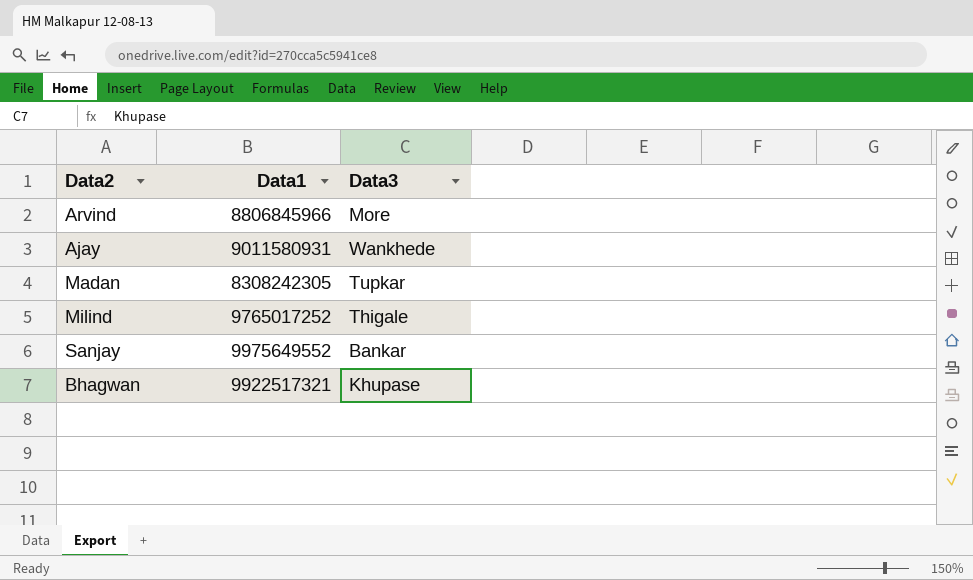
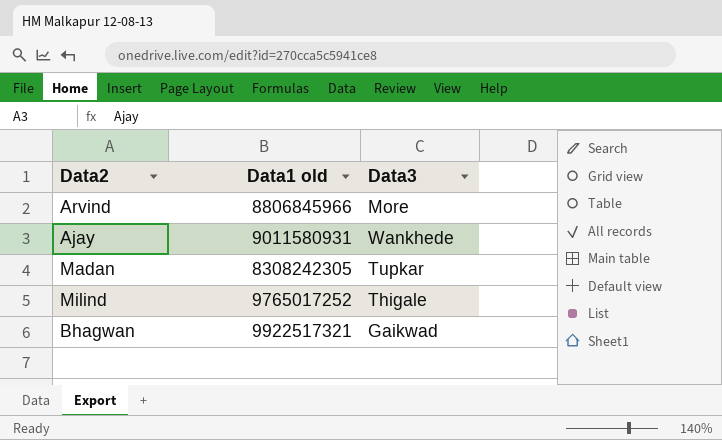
column name: Data1 -> Data1 old
row Sanjay: 9975649552 | Bankar -> none
Bhagwan | Data3: Khupase -> Gaikwad

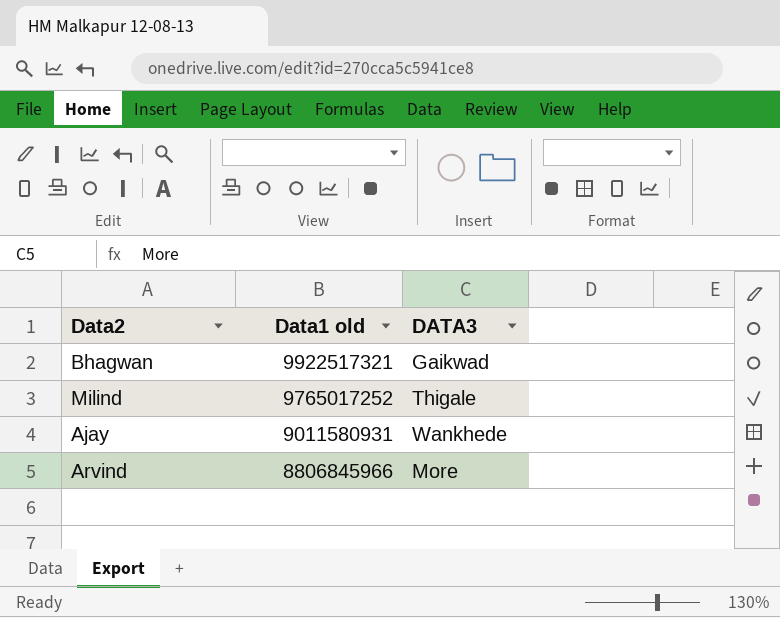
row order: none -> Data1 old descending
column name: Data3 -> DATA3
row Madan: 8308242305 | Tupkar -> none

